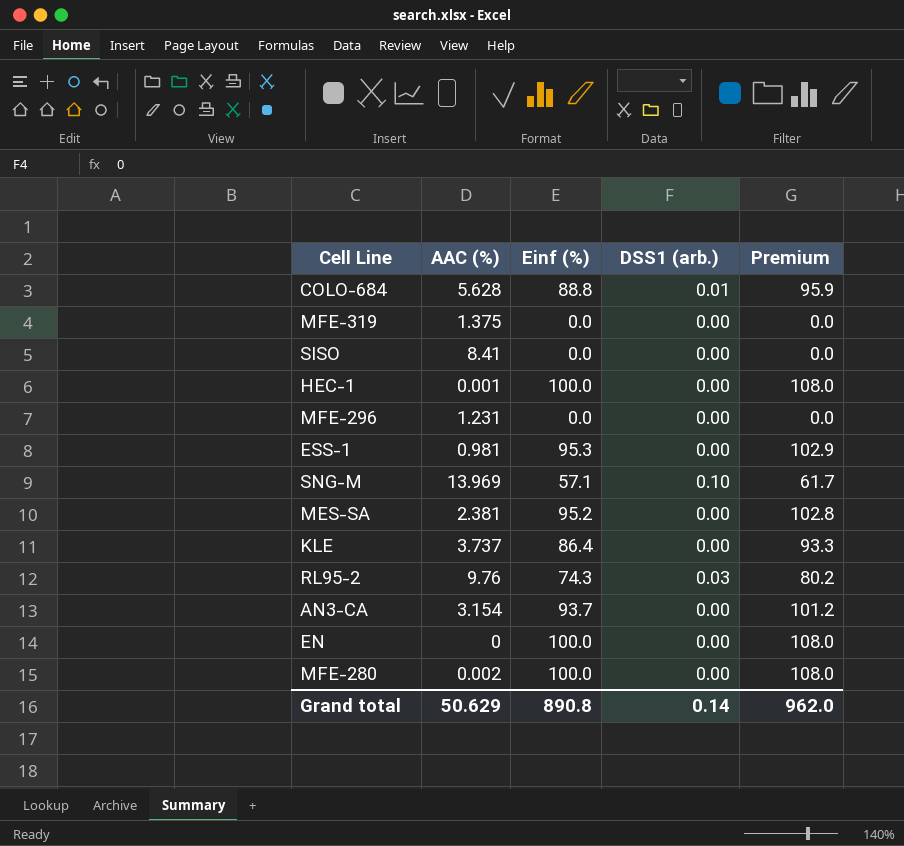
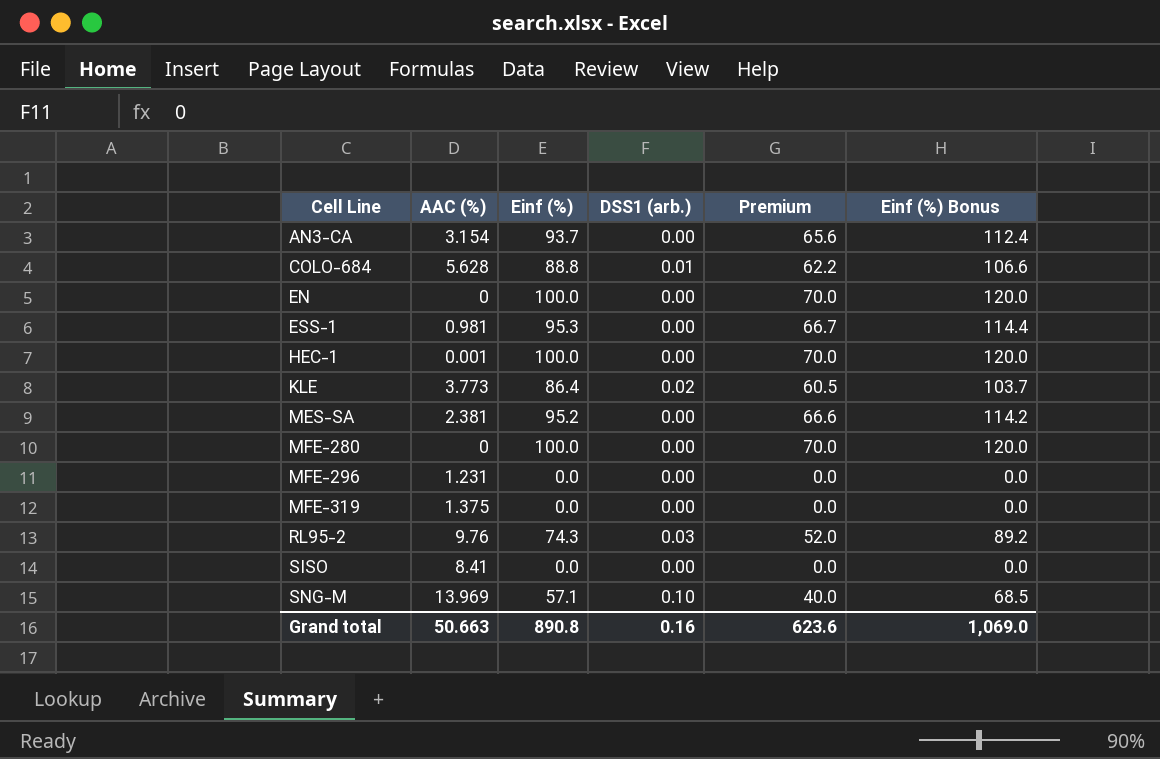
row order: none -> Cell Line ascending
column Premium | formula: [Einf (%)] * 1.08 -> [Einf (%)] * 0.7
column Einf (%) Bonus | formula: none -> [Einf (%)] * 1.2
KLE | AAC (%): 3.737 -> 3.773
KLE | DSS1 (arb.): 0.00 -> 0.02
MFE-280 | AAC (%): 0.002 -> 0
Grand total | AAC (%): 50.629 -> 50.663
Grand total | DSS1 (arb.): 0.14 -> 0.16
Grand total | Premium: 962.0 -> 623.6

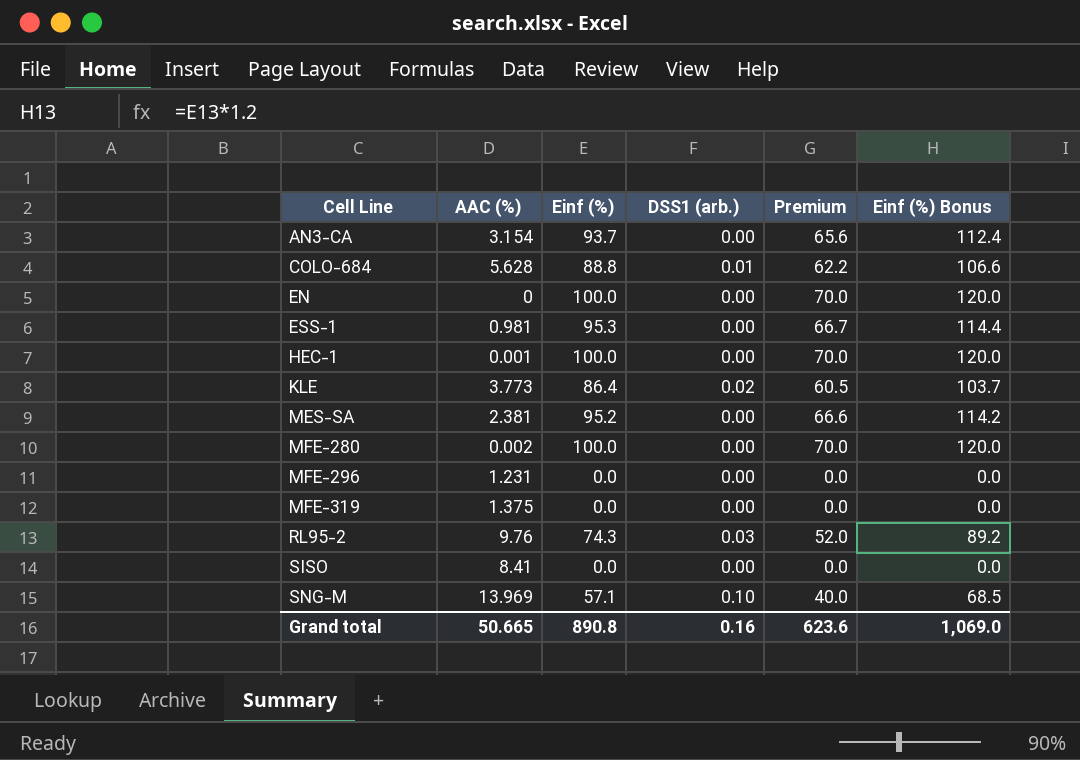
MFE-280 | AAC (%): 0 -> 0.002
Grand total | AAC (%): 50.663 -> 50.665

